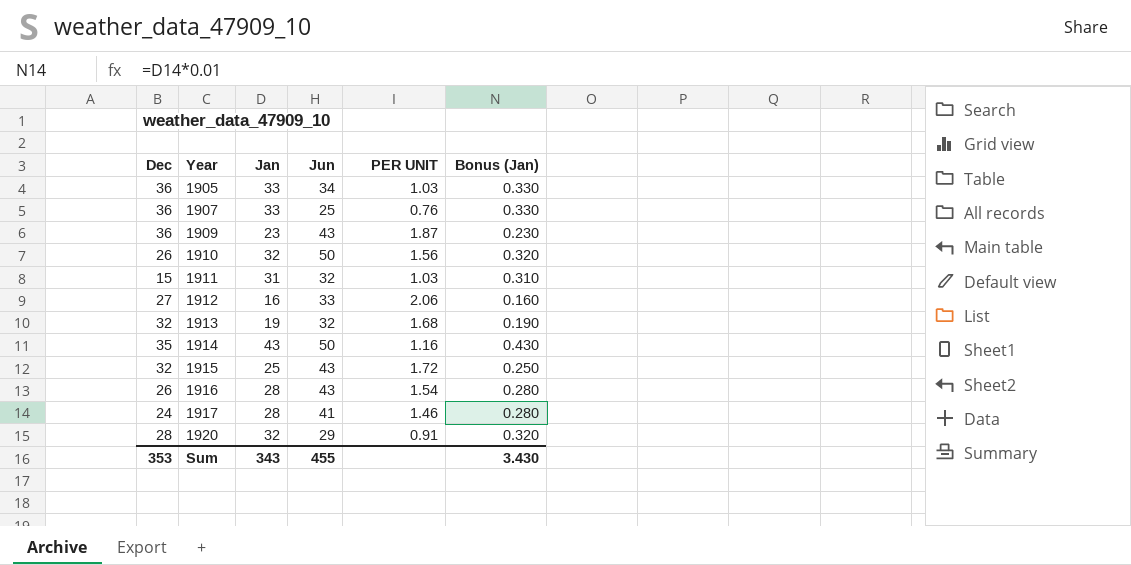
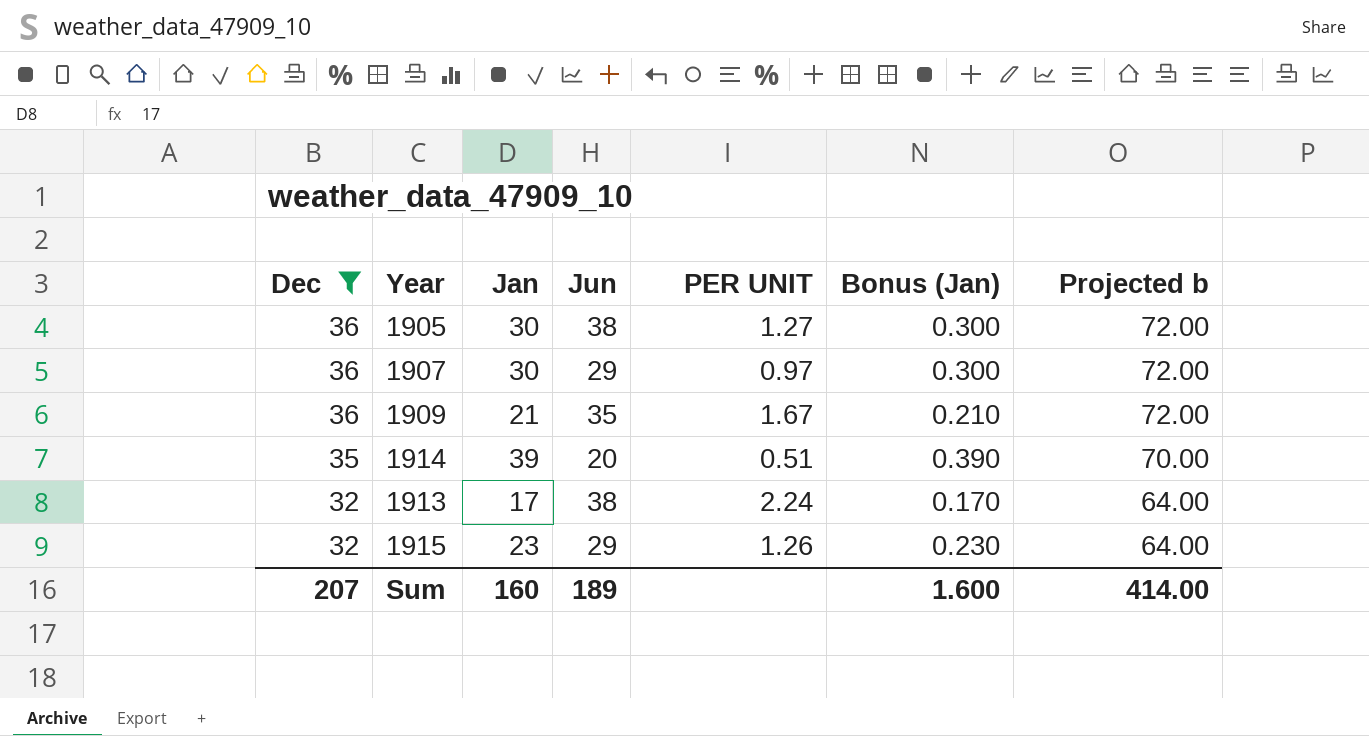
filter: none -> Dec >= 32
row order: Year ascending -> Dec descending
column Projected b | formula: none -> [Dec] * 2
1905 | Jan: 33 -> 30
1905 | Jun: 34 -> 38
1905 | PER UNIT: 1.03 -> 1.27
1905 | Bonus (Jan): 0.330 -> 0.300
1907 | Jan: 33 -> 30
1907 | Jun: 25 -> 29
1907 | PER UNIT: 0.76 -> 0.97
1907 | Bonus (Jan): 0.330 -> 0.300
1909 | Jan: 23 -> 21
1909 | Jun: 43 -> 35
1909 | PER UNIT: 1.87 -> 1.67
1909 | Bonus (Jan): 0.230 -> 0.210
1914 | Jan: 43 -> 39
1914 | Jun: 50 -> 20
1914 | PER UNIT: 1.16 -> 0.51
1914 | Bonus (Jan): 0.430 -> 0.390
1913 | Jan: 19 -> 17
1913 | Jun: 32 -> 38
1913 | PER UNIT: 1.68 -> 2.24
1913 | Bonus (Jan): 0.190 -> 0.170
1915 | Jan: 25 -> 23
1915 | Jun: 43 -> 29
1915 | PER UNIT: 1.72 -> 1.26
1915 | Bonus (Jan): 0.250 -> 0.230
Sum | Dec: 353 -> 207
Sum | Jan: 343 -> 160
Sum | Jun: 455 -> 189
Sum | Bonus (Jan): 3.430 -> 1.600

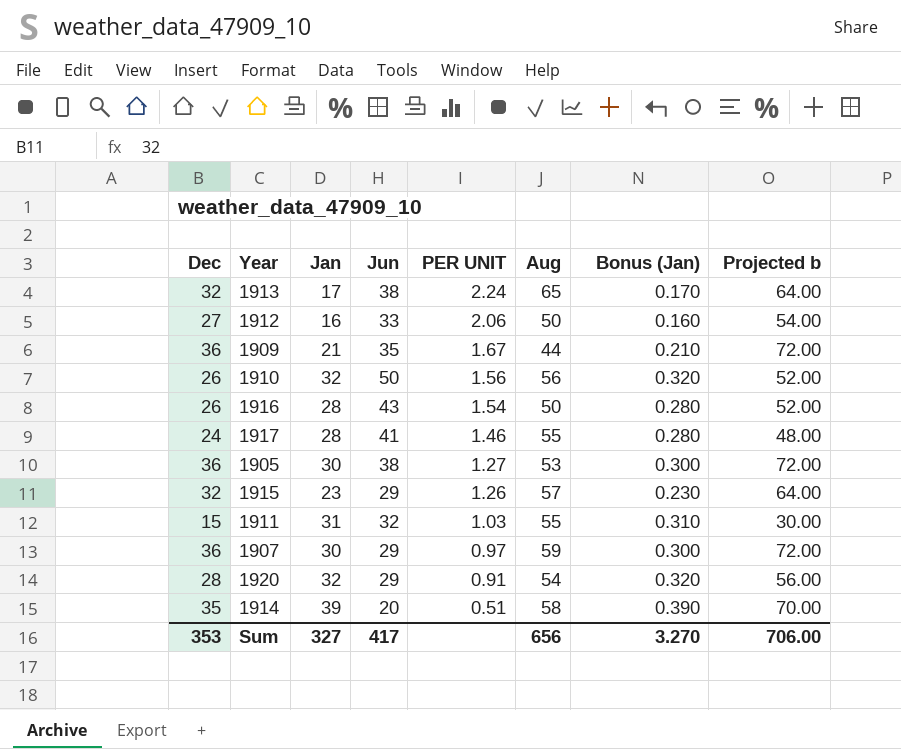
filter: Dec >= 32 -> none
row order: Dec descending -> PER UNIT descending
column Aug | position: none -> 6
Sum | Dec: 207 -> 353
Sum | Jan: 160 -> 327
Sum | Jun: 189 -> 417
Sum | Bonus (Jan): 1.600 -> 3.270
Sum | Projected b: 414.00 -> 706.00

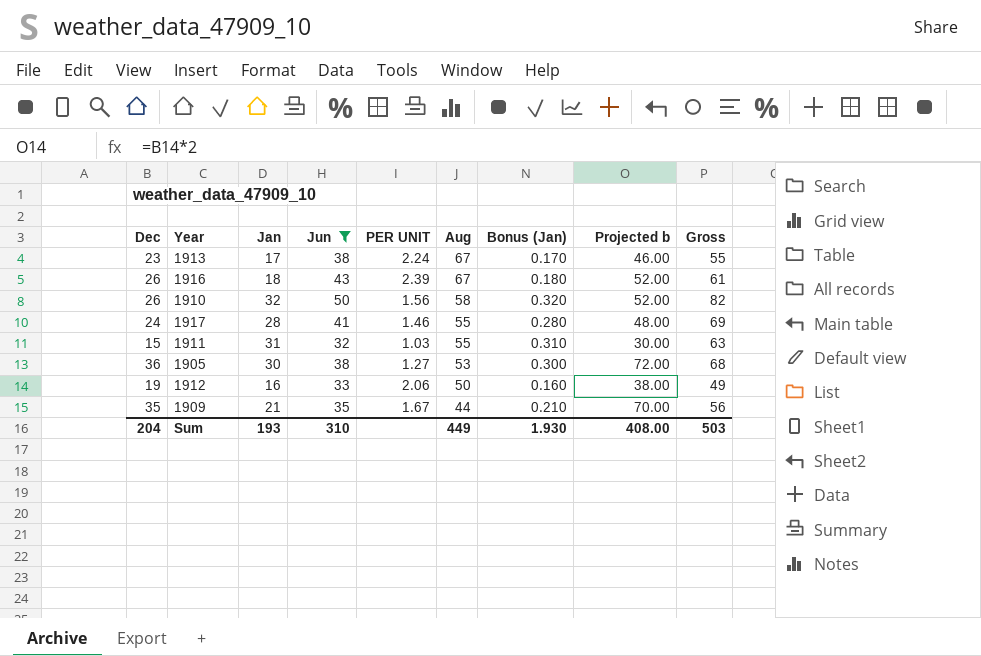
filter: none -> Jun >= 32
row order: PER UNIT descending -> Aug descending
column Gross | formula: none -> [Jan] + [Jun]
1913 | Dec: 32 -> 23
1913 | Aug: 65 -> 67
1913 | Projected b: 64.00 -> 46.00
1916 | Jan: 28 -> 18
1916 | PER UNIT: 1.54 -> 2.39
1916 | Aug: 50 -> 67
1916 | Bonus (Jan): 0.280 -> 0.180
1910 | Aug: 56 -> 58
1912 | Dec: 27 -> 19
1912 | Projected b: 54.00 -> 38.00
1909 | Dec: 36 -> 35
1909 | Projected b: 72.00 -> 70.00
Sum | Dec: 353 -> 204
Sum | Jan: 327 -> 193
Sum | Jun: 417 -> 310
Sum | Aug: 656 -> 449
Sum | Bonus (Jan): 3.270 -> 1.930
Sum | Projected b: 706.00 -> 408.00

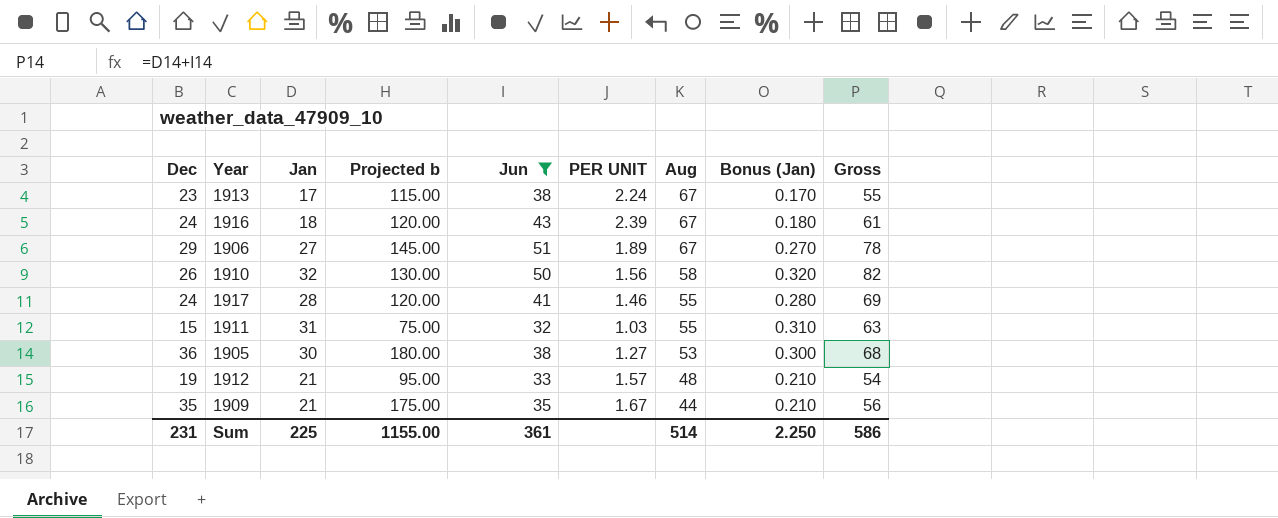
column Projected b | formula: [Dec] * 2 -> [Dec] * 5
column Projected b | position: 8 -> 4
1916 | Dec: 26 -> 24
row 1906: none -> 29 | 27 | 145.00 | 51 | 1.89 | 67 | 0.270 | 78
1912 | Jan: 16 -> 21
1912 | PER UNIT: 2.06 -> 1.57
1912 | Aug: 50 -> 48
1912 | Bonus (Jan): 0.160 -> 0.210
1912 | Gross: 49 -> 54
Sum | Dec: 204 -> 231
Sum | Jan: 193 -> 225
Sum | Projected b: 408.00 -> 1155.00
Sum | Jun: 310 -> 361
Sum | Aug: 449 -> 514
Sum | Bonus (Jan): 1.930 -> 2.250
Sum | Gross: 503 -> 586

